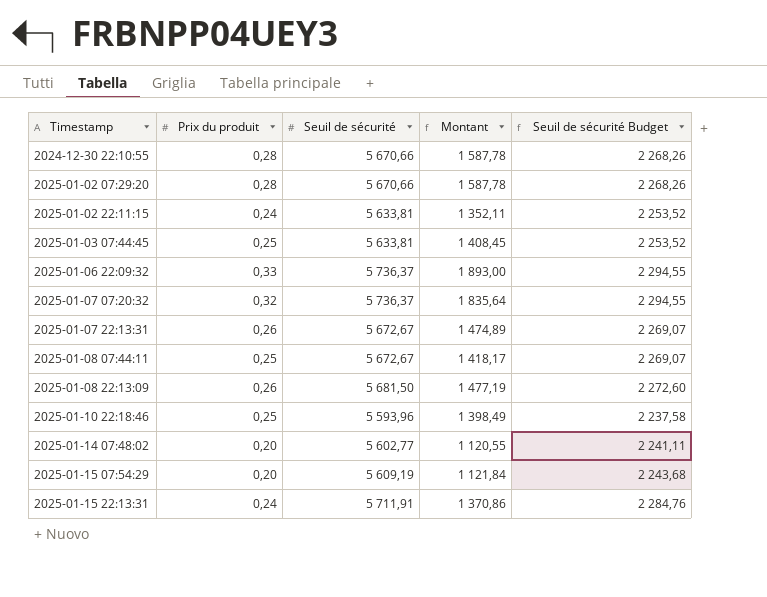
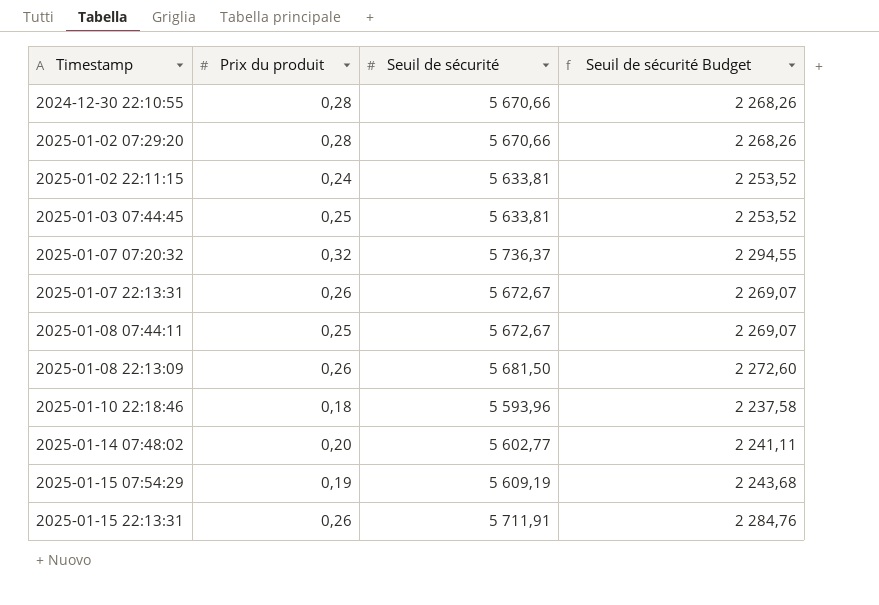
column Montant | formula: [Prix du produit] * [Seuil de sécurité] -> none
row 2025-01-06 22:09:32: 0,33 | 5 736,37 | 1 893,00 | 2 294,55 -> none
2025-01-10 22:18:46 | Prix du produit: 0,25 -> 0,18
2025-01-15 07:54:29 | Prix du produit: 0,20 -> 0,19
2025-01-15 22:13:31 | Prix du produit: 0,24 -> 0,26

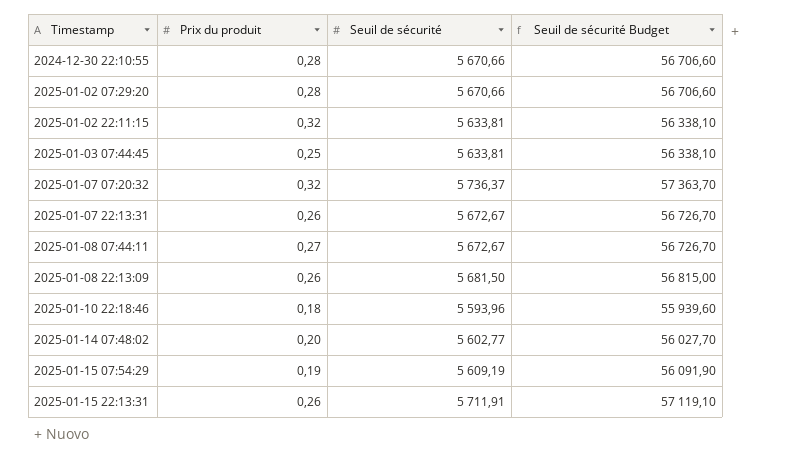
column Seuil de sécurité Budget | formula: [Seuil de sécurité] * 0,4 -> [Seuil de sécurité] * 10
2025-01-02 22:11:15 | Prix du produit: 0,24 -> 0,32
2025-01-08 07:44:11 | Prix du produit: 0,25 -> 0,27

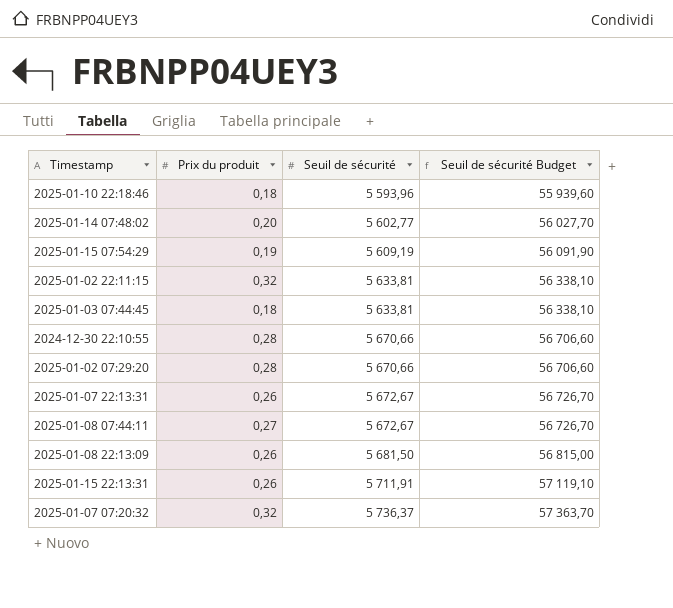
row order: Timestamp ascending -> Seuil de sécurité ascending
2025-01-03 07:44:45 | Prix du produit: 0,25 -> 0,18

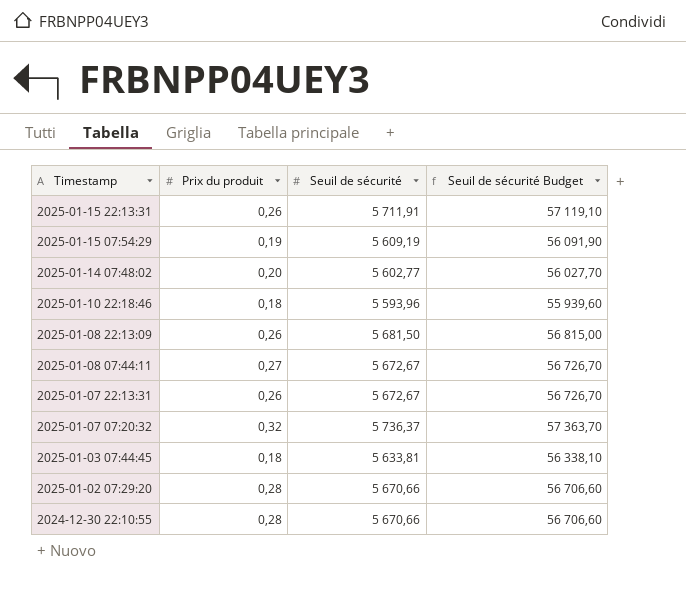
row order: Seuil de sécurité ascending -> Timestamp descending
row 2025-01-02 22:11:15: 0,32 | 5 633,81 | 56 338,10 -> none

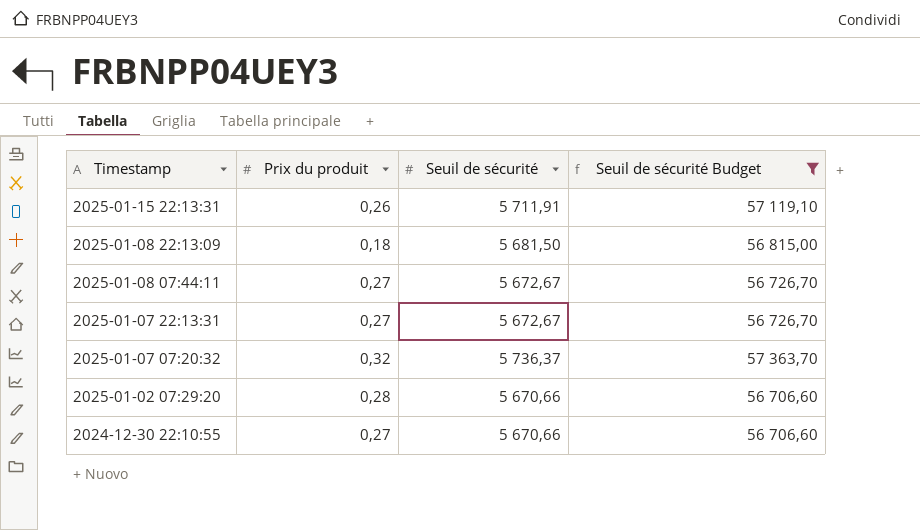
filter: none -> Seuil de sécurité Budget >= 56 706,60
2025-01-08 22:13:09 | Prix du produit: 0,26 -> 0,18
2025-01-07 22:13:31 | Prix du produit: 0,26 -> 0,27
2024-12-30 22:10:55 | Prix du produit: 0,28 -> 0,27

